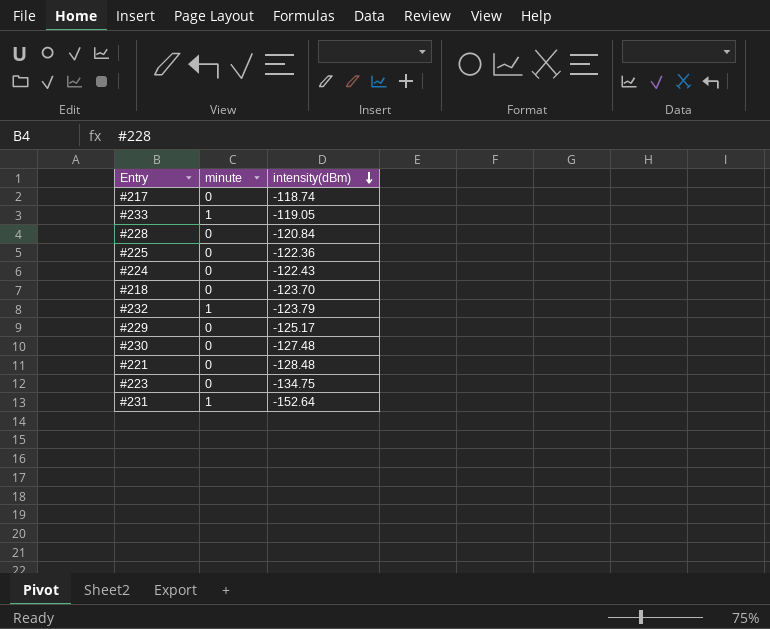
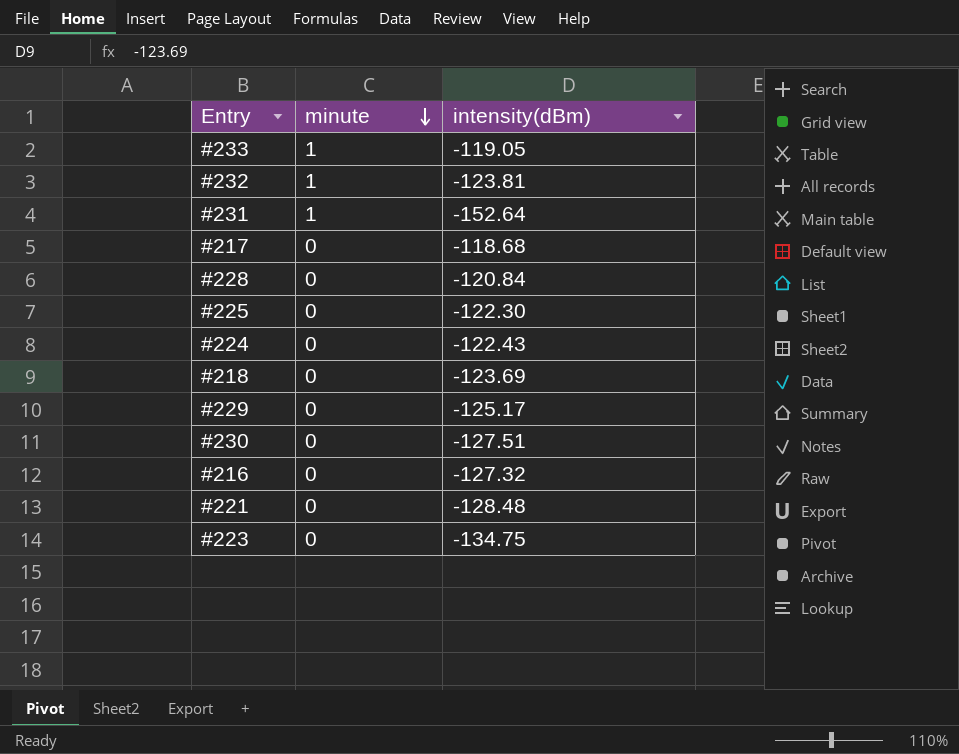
row order: intensity(dBm) descending -> minute descending
#232 | intensity(dBm): -123.79 -> -123.81
#217 | intensity(dBm): -118.74 -> -118.68
#225 | intensity(dBm): -122.36 -> -122.30
#218 | intensity(dBm): -123.70 -> -123.69
#230 | intensity(dBm): -127.48 -> -127.51
row #216: none -> 0 | -127.32

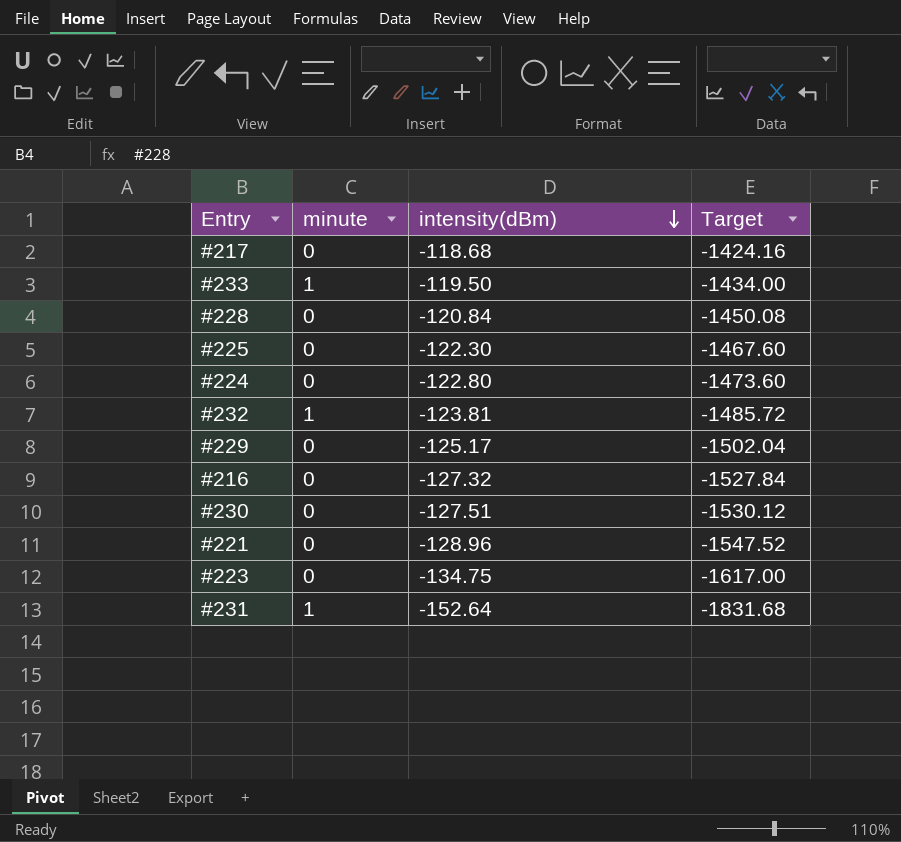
row order: minute descending -> intensity(dBm) descending
column Target | formula: none -> [intensity(dBm)] * 12
row #218: 0 | -123.69 -> none
#233 | intensity(dBm): -119.05 -> -119.50
#224 | intensity(dBm): -122.43 -> -122.80
#221 | intensity(dBm): -128.48 -> -128.96

